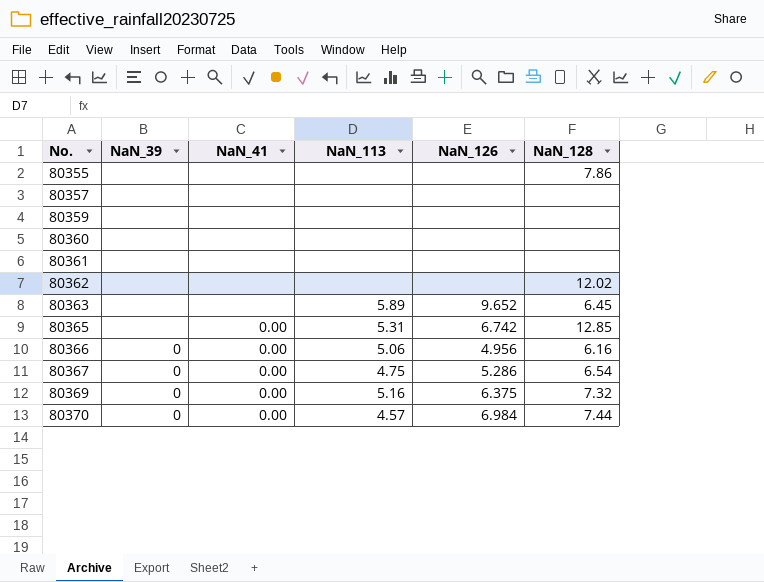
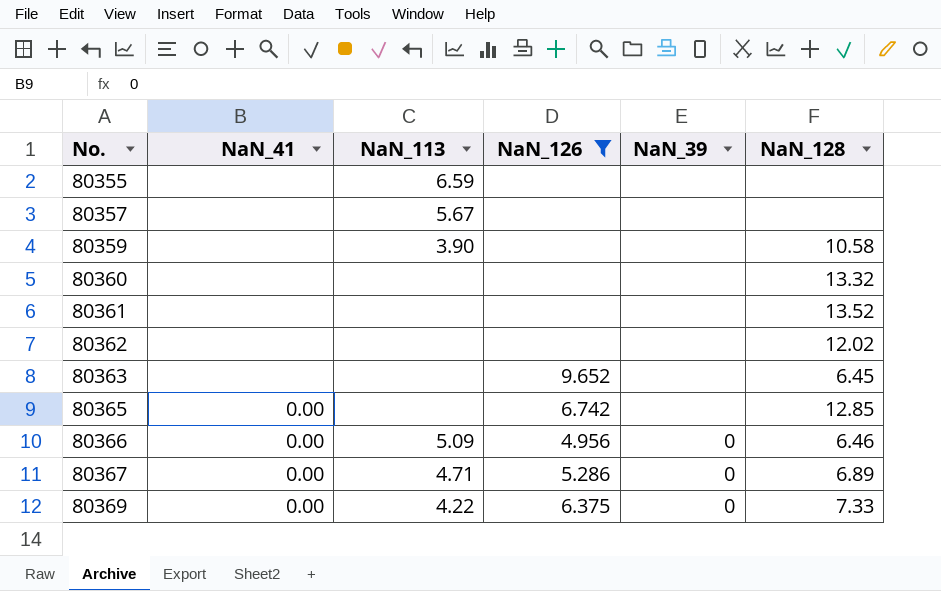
filter: none -> NaN_126 != 6.984
column NaN_39 | position: 2 -> 5
80355 | NaN_113: none -> 6.59
80355 | NaN_128: 7.86 -> none
80357 | NaN_113: none -> 5.67
80359 | NaN_113: none -> 3.90
80359 | NaN_128: none -> 10.58
80360 | NaN_128: none -> 13.32
80361 | NaN_128: none -> 13.52
80363 | NaN_113: 5.89 -> none
80365 | NaN_113: 5.31 -> none
80366 | NaN_113: 5.06 -> 5.09
80366 | NaN_128: 6.16 -> 6.46
80367 | NaN_113: 4.75 -> 4.71
80367 | NaN_128: 6.54 -> 6.89
80369 | NaN_113: 5.16 -> 4.22
80369 | NaN_128: 7.32 -> 7.33

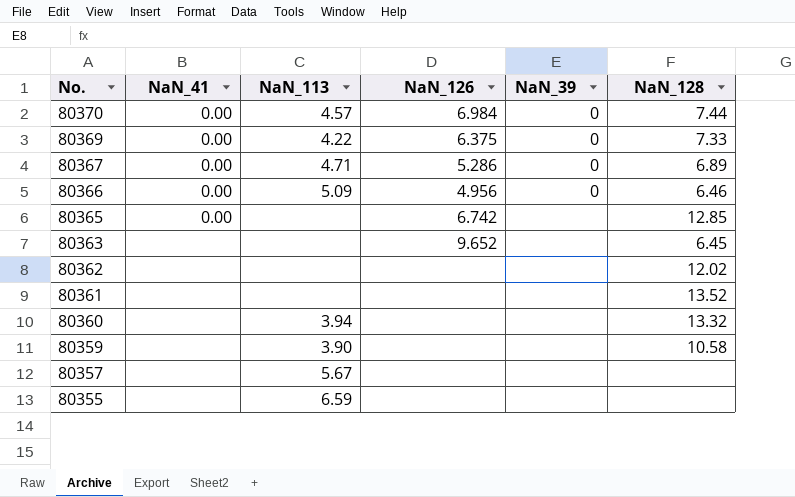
filter: NaN_126 != 6.984 -> none
row order: No. ascending -> No. descending
80360 | NaN_113: none -> 3.94

